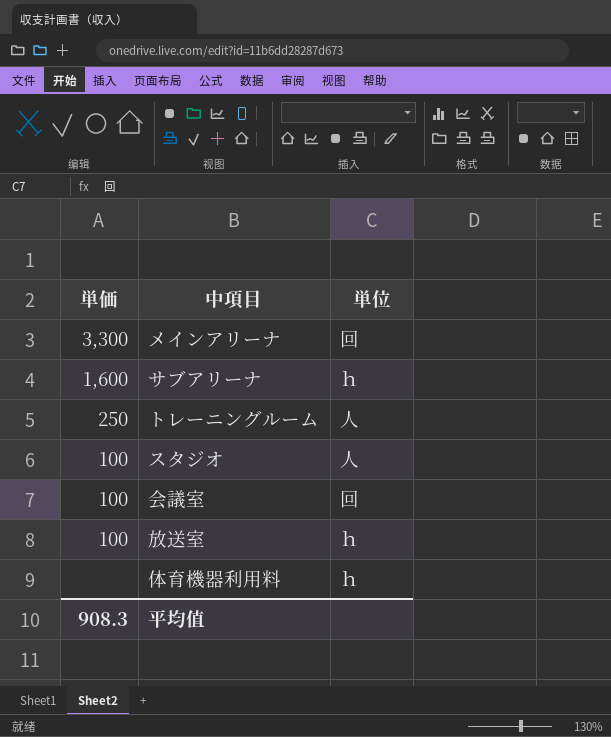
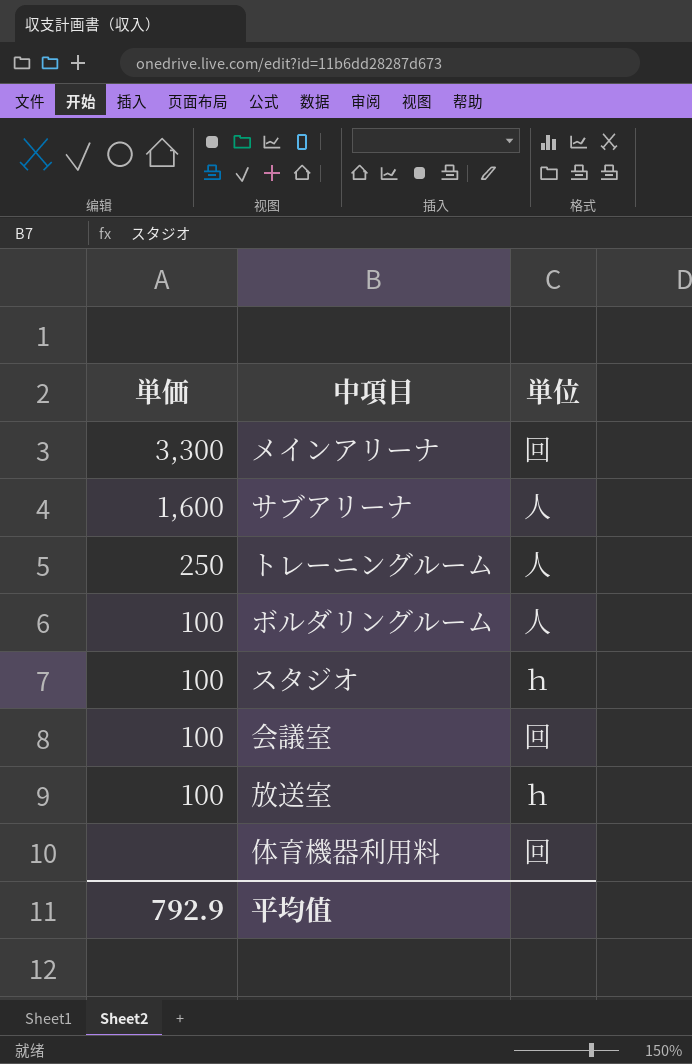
サブアリーナ | 単位: ｈ -> 人
row ボルダリングルーム: none -> 100 | 人
スタジオ | 単位: 人 -> ｈ
体育機器利用料 | 単位: ｈ -> 回
平均值 | 単価: 908.3 -> 792.9

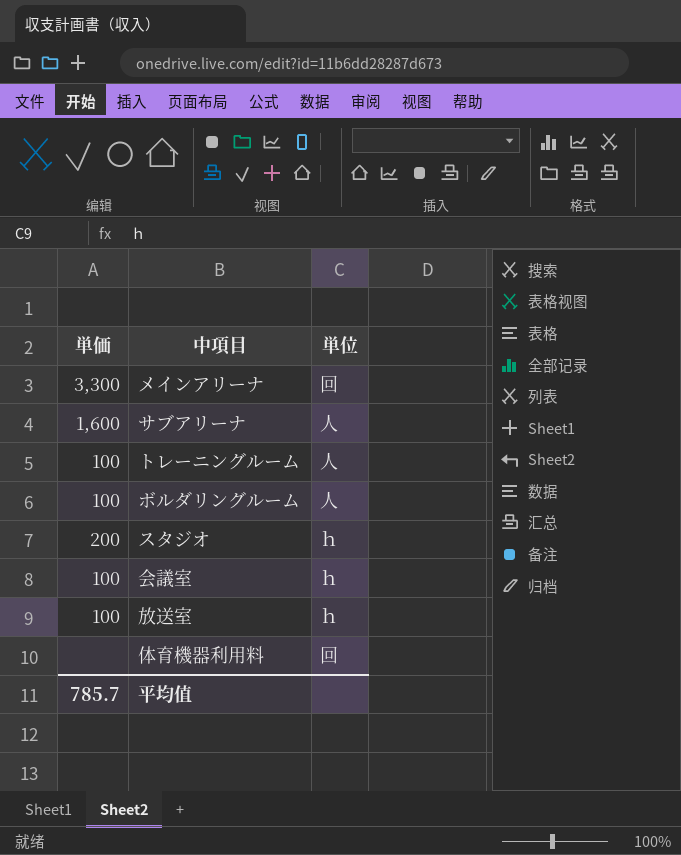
トレーニングルーム | 単価: 250 -> 100
スタジオ | 単価: 100 -> 200
会議室 | 単位: 回 -> ｈ
平均值 | 単価: 792.9 -> 785.7

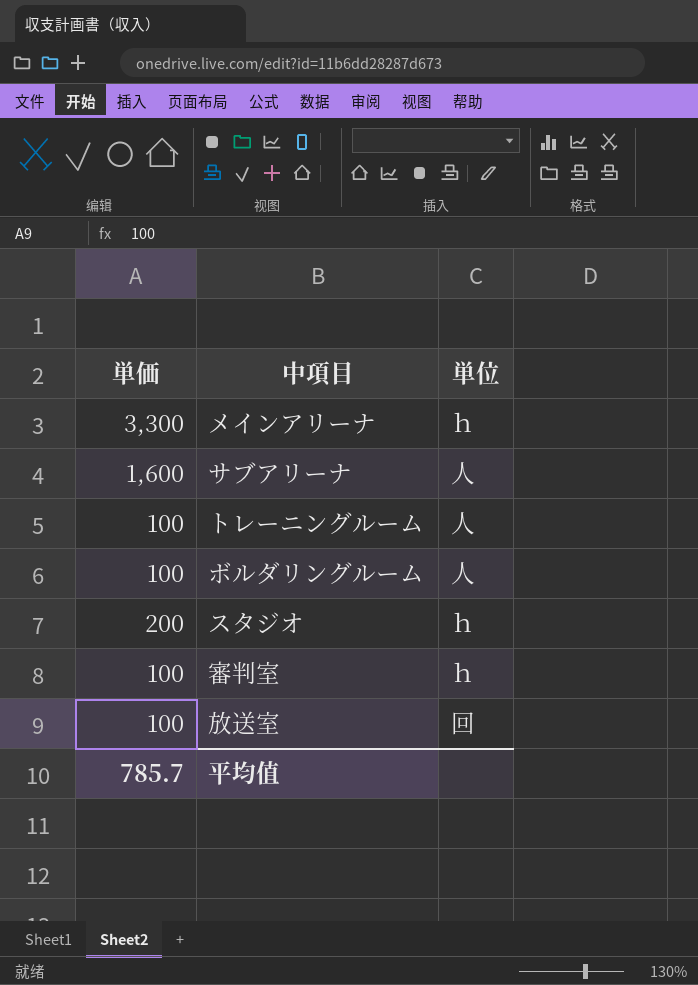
row 会議室: 100 | ｈ -> none
row 体育機器利用料: none | 回 -> none
メインアリーナ | 単位: 回 -> ｈ
row 審判室: none -> 100 | ｈ
放送室 | 単位: ｈ -> 回

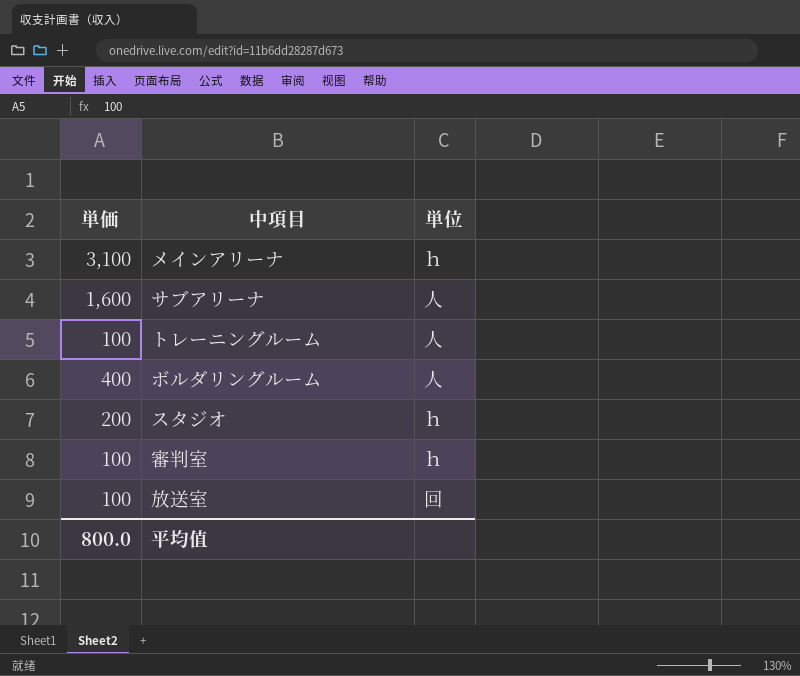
メインアリーナ | 単価: 3,300 -> 3,100
ボルダリングルーム | 単価: 100 -> 400
平均值 | 単価: 785.7 -> 800.0

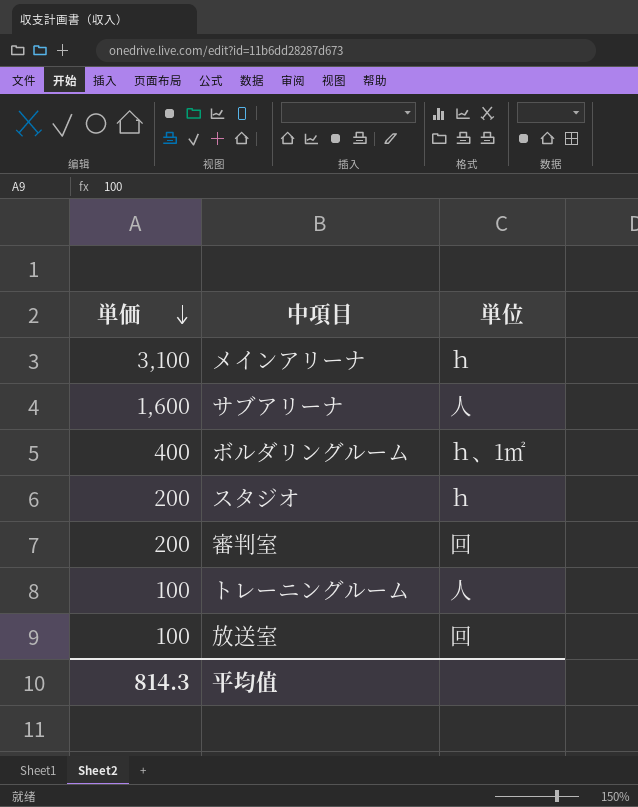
row order: none -> 単価 descending
ボルダリングルーム | 単位: 人 -> ｈ、1㎡
審判室 | 単価: 100 -> 200
審判室 | 単位: ｈ -> 回
平均值 | 単価: 800.0 -> 814.3

